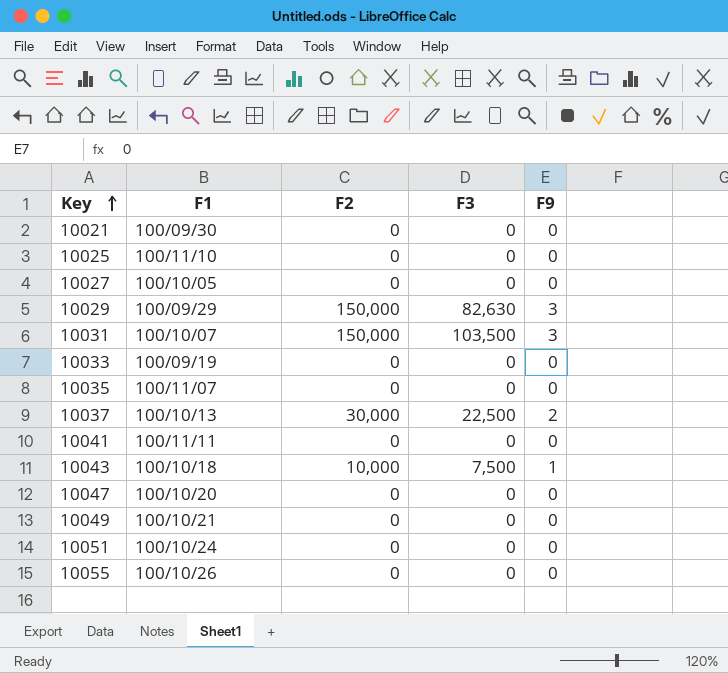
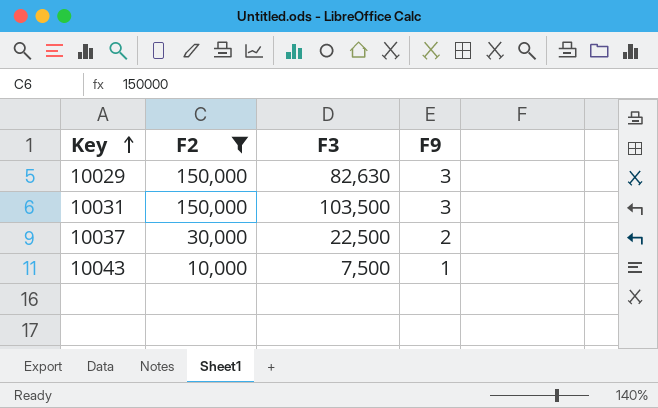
filter: none -> F2 != 0
column F1 | position: 2 -> none

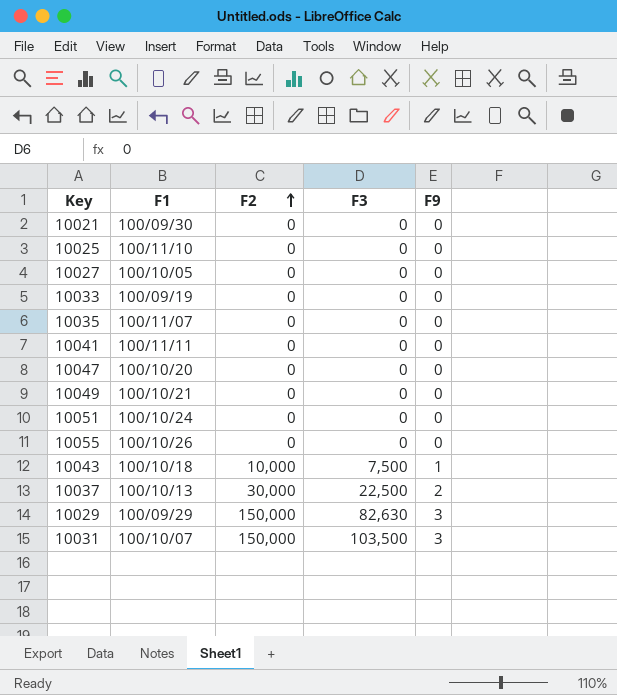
filter: F2 != 0 -> none
row order: Key ascending -> F2 ascending
column F1 | position: none -> 2

